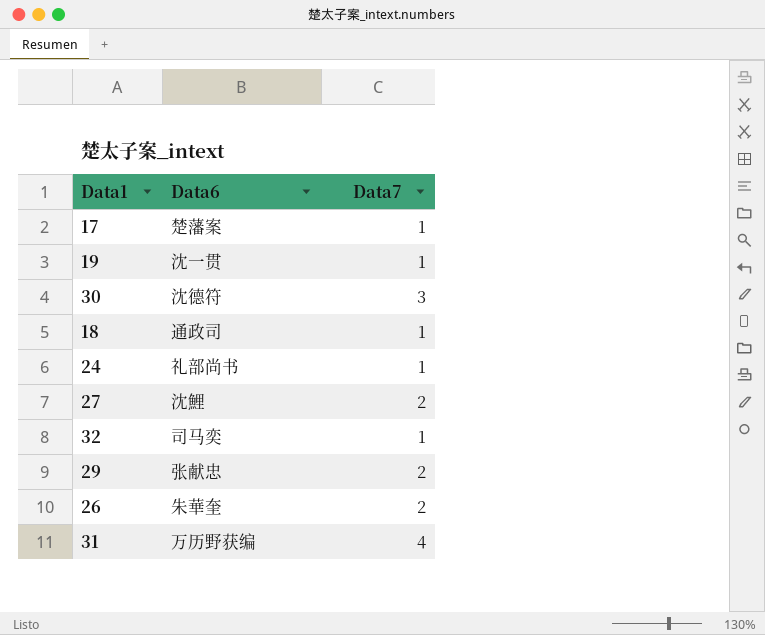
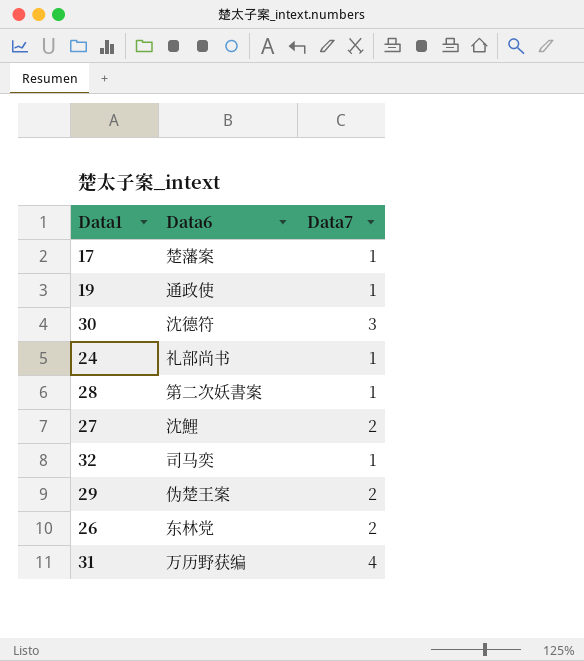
row 18: 通政司 | 1 -> none
19 | Data6: 沈一贯 -> 通政使
row 28: none -> 第二次妖書案 | 1
29 | Data6: 张献忠 -> 伪楚王案
26 | Data6: 朱華奎 -> 东林党

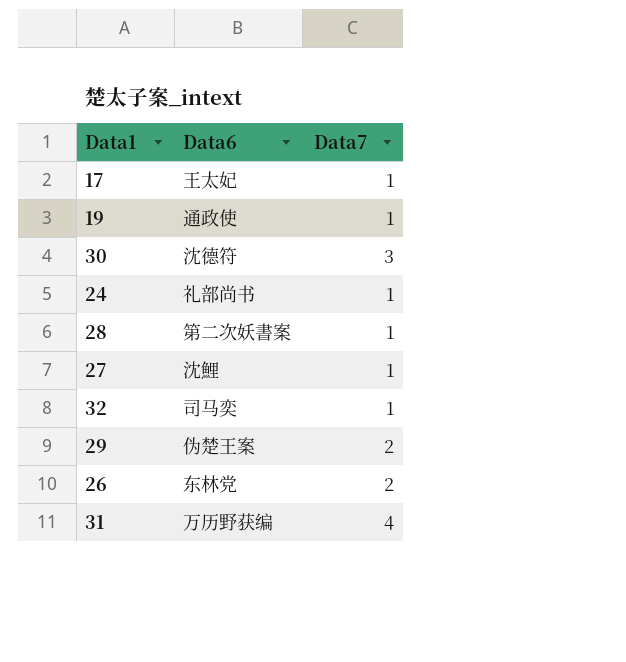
17 | Data6: 楚藩案 -> 王太妃
27 | Data7: 2 -> 1

